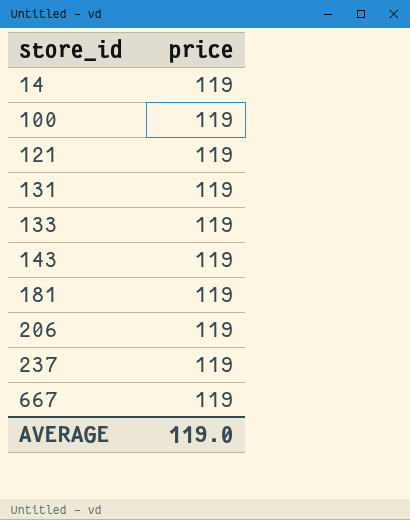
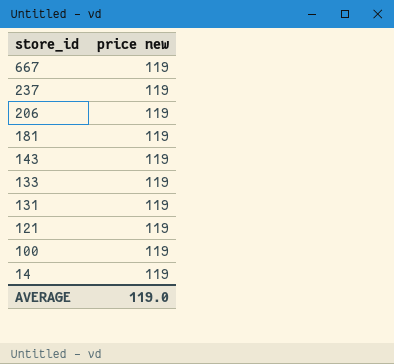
row order: store_id ascending -> store_id descending
column name: price -> price new

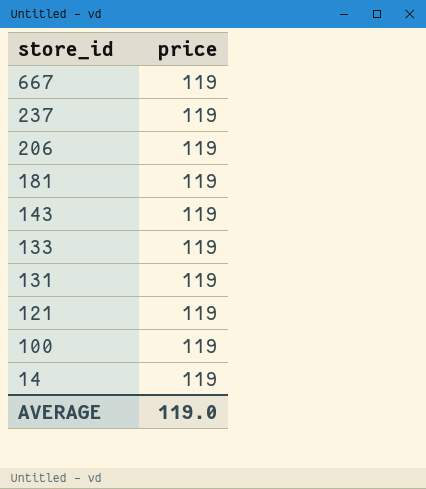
column name: price new -> price

